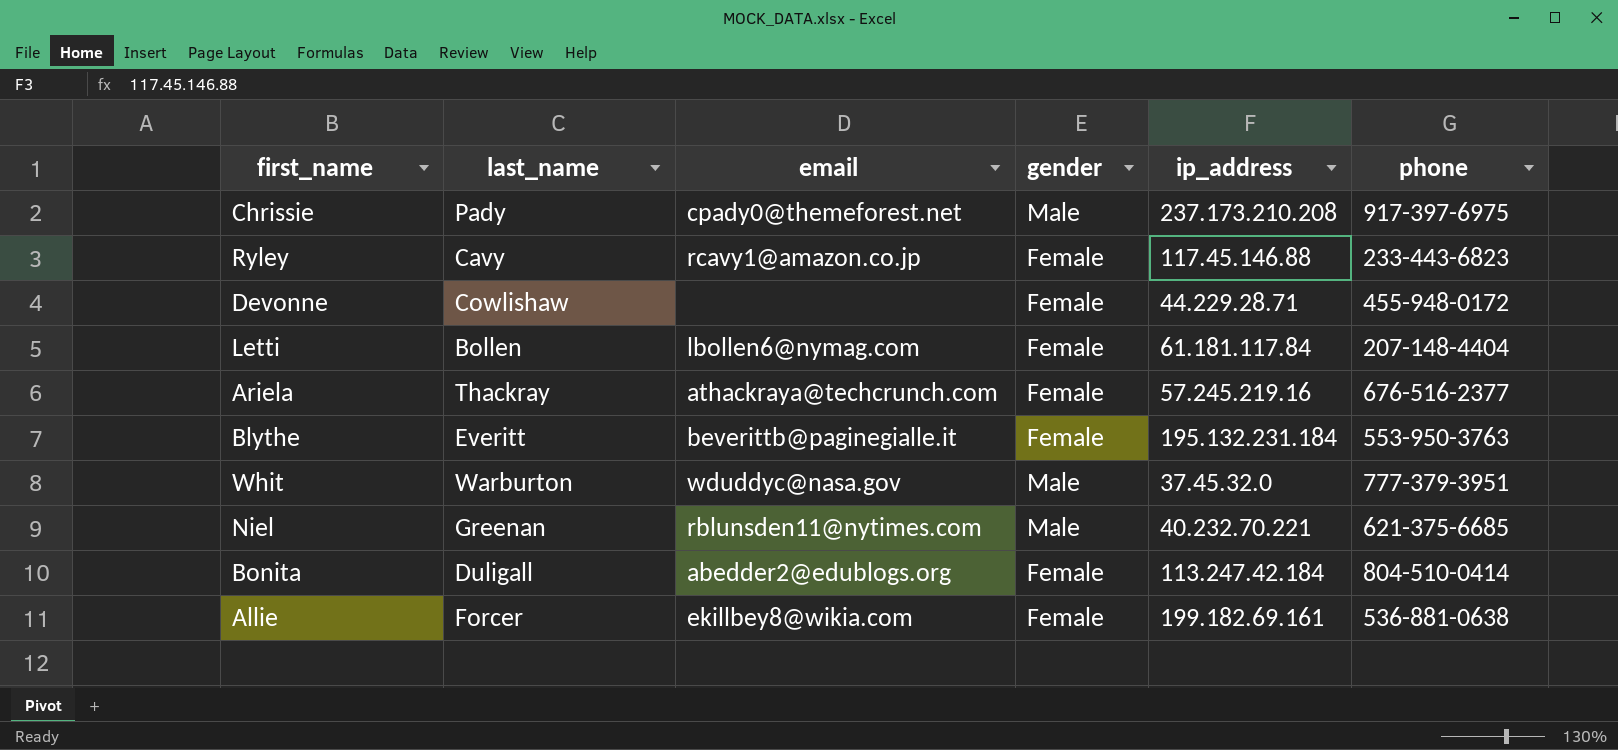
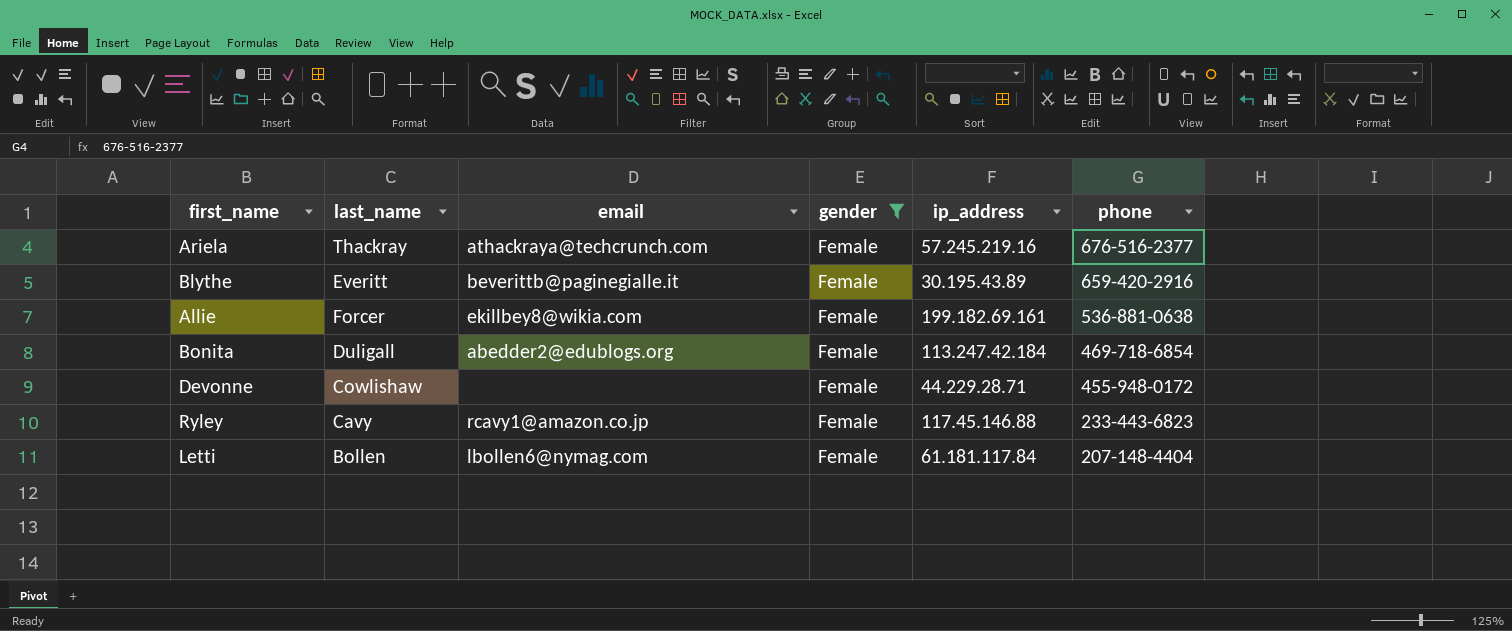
filter: none -> gender = Female
row order: none -> phone descending
Blythe | ip_address: 195.132.231.184 -> 30.195.43.89
Blythe | phone: 553-950-3763 -> 659-420-2916
Bonita | phone: 804-510-0414 -> 469-718-6854

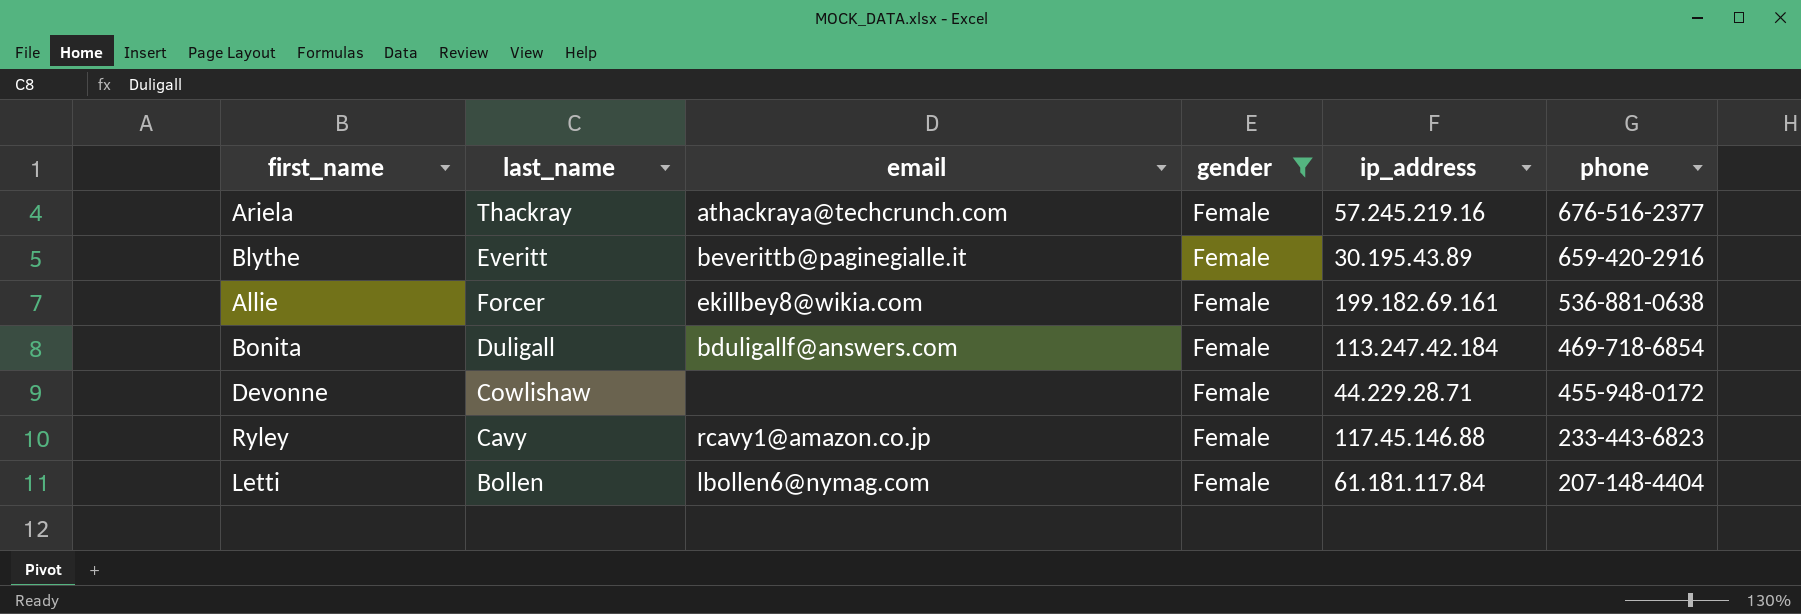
Bonita | email: abedder2@edublogs.org -> bduligallf@answers.com

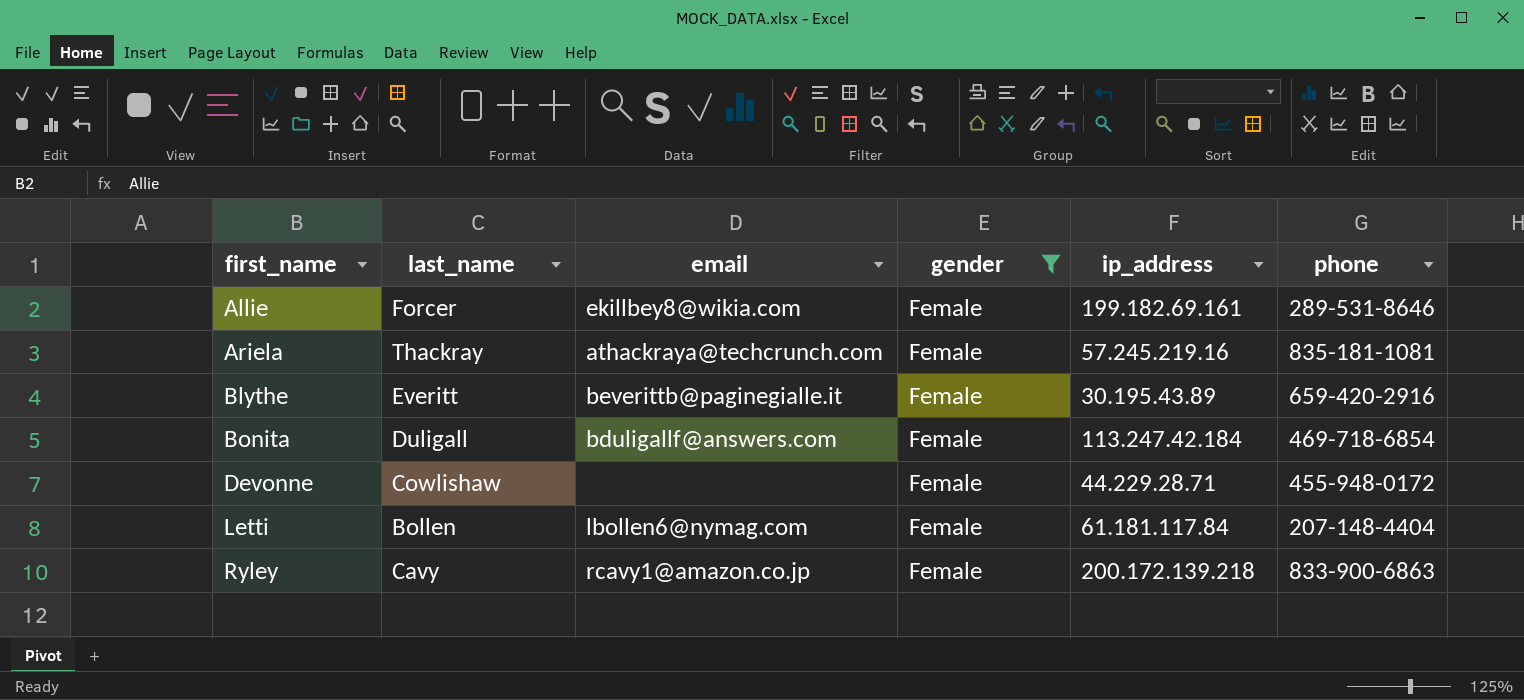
row order: phone descending -> first_name ascending
Allie | phone: 536-881-0638 -> 289-531-8646
Ariela | phone: 676-516-2377 -> 835-181-1081
Ryley | ip_address: 117.45.146.88 -> 200.172.139.218
Ryley | phone: 233-443-6823 -> 833-900-6863

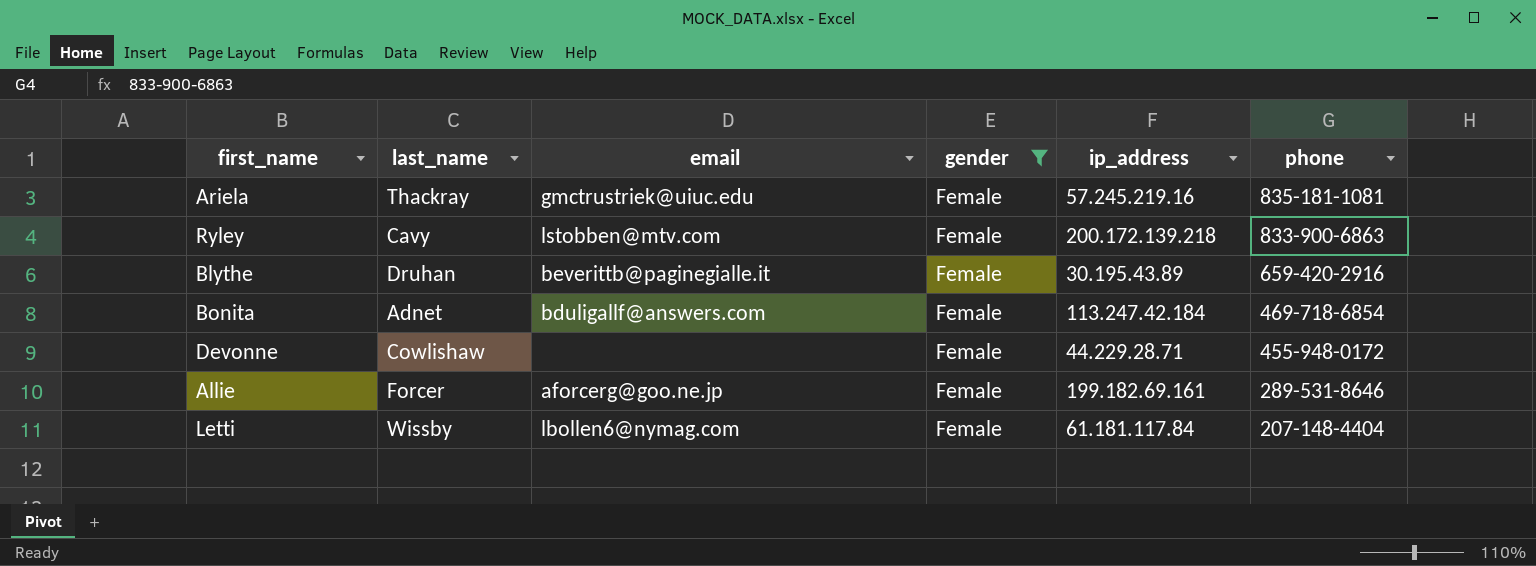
row order: first_name ascending -> phone descending
Ariela | email: athackraya@techcrunch.com -> gmctrustriek@uiuc.edu
Ryley | email: rcavy1@amazon.co.jp -> lstobben@mtv.com
Blythe | last_name: Everitt -> Druhan
Bonita | last_name: Duligall -> Adnet
Allie | email: ekillbey8@wikia.com -> aforcerg@goo.ne.jp
Letti | last_name: Bollen -> Wissby

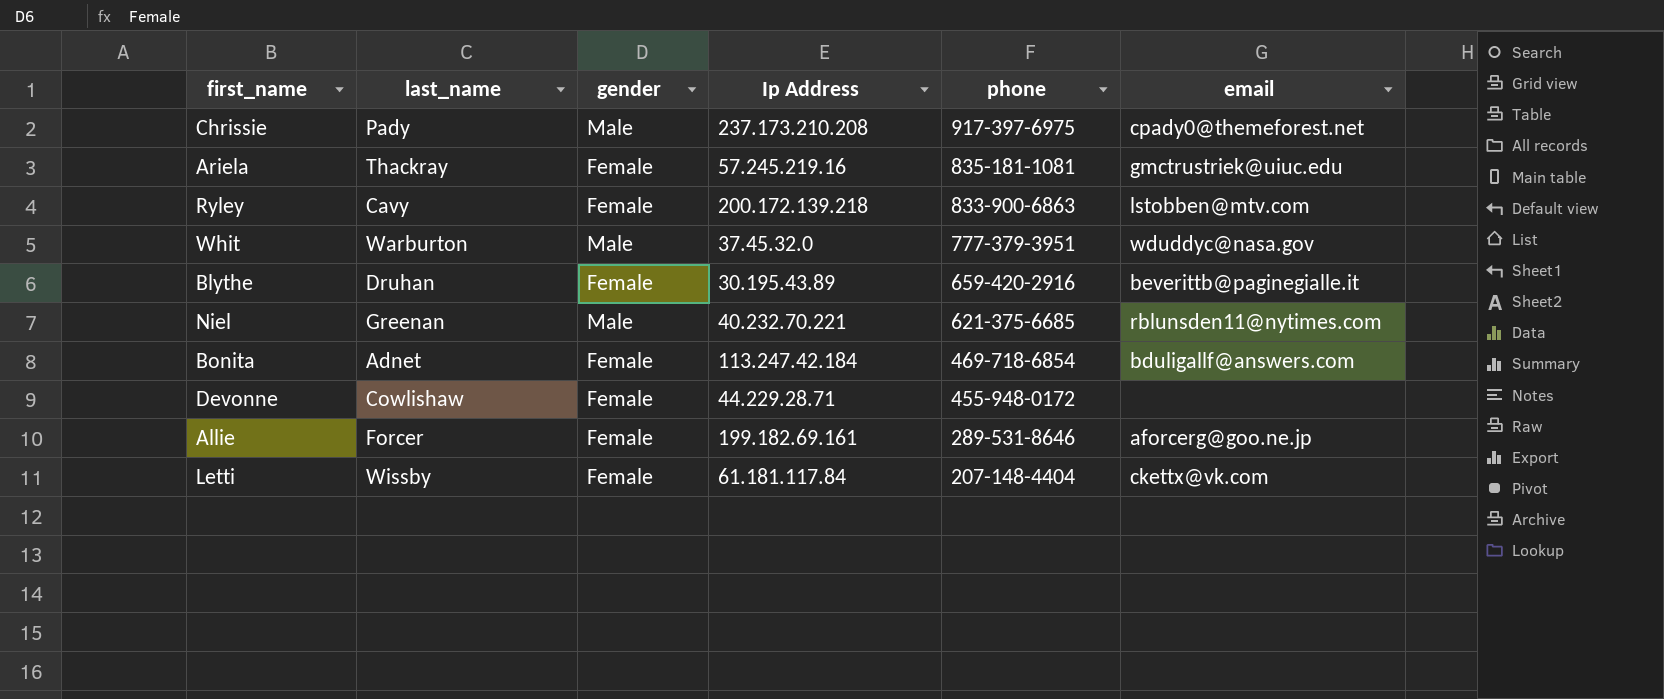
filter: gender = Female -> none
column name: ip_address -> Ip Address
column email | position: 3 -> 6
Letti | email: lbollen6@nymag.com -> ckettx@vk.com

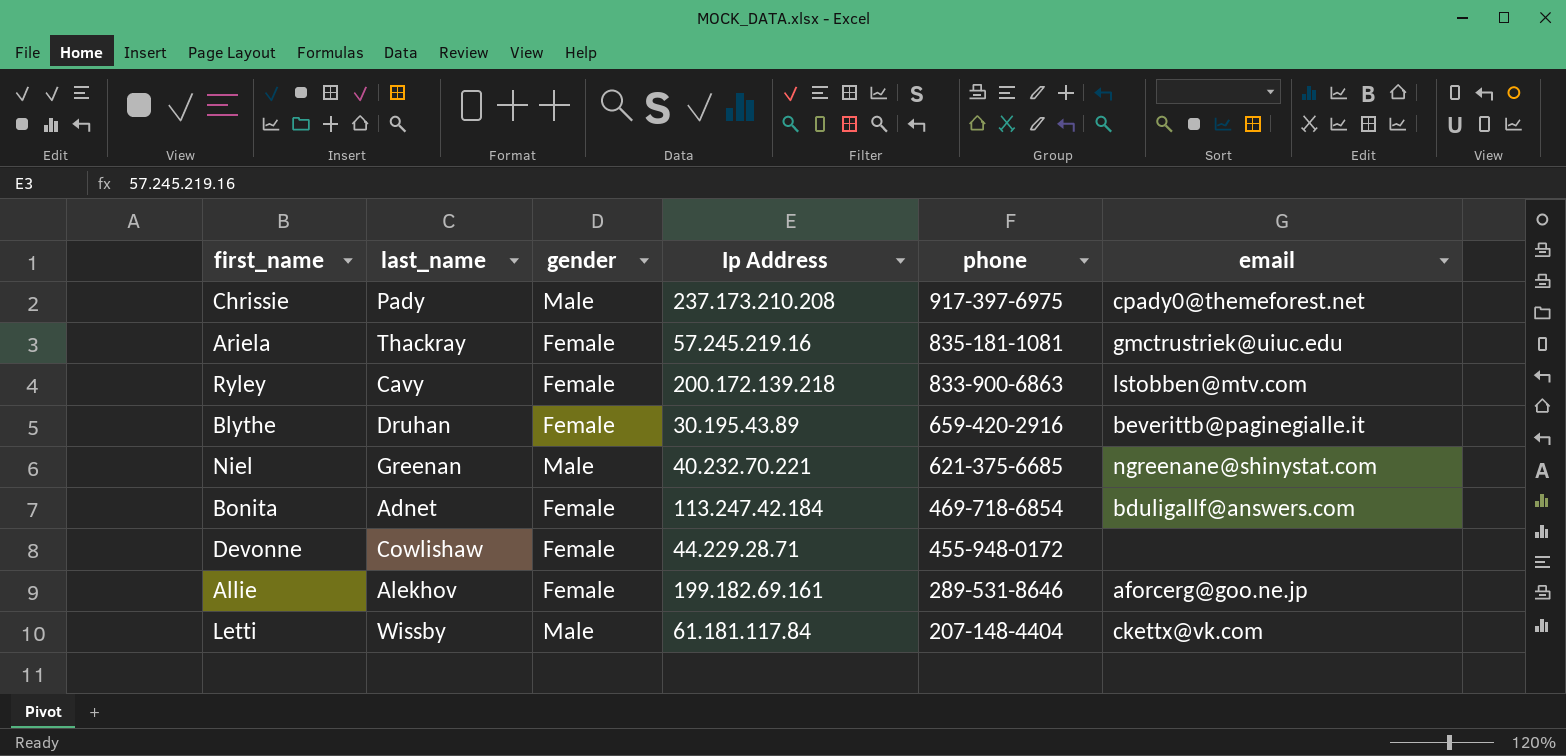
row Whit: Warburton | Male | 37.45.32.0 | 777-379-3951 | wduddyc@nasa.gov -> none
Niel | email: rblunsden11@nytimes.com -> ngreenane@shinystat.com
Allie | last_name: Forcer -> Alekhov
Letti | gender: Female -> Male

